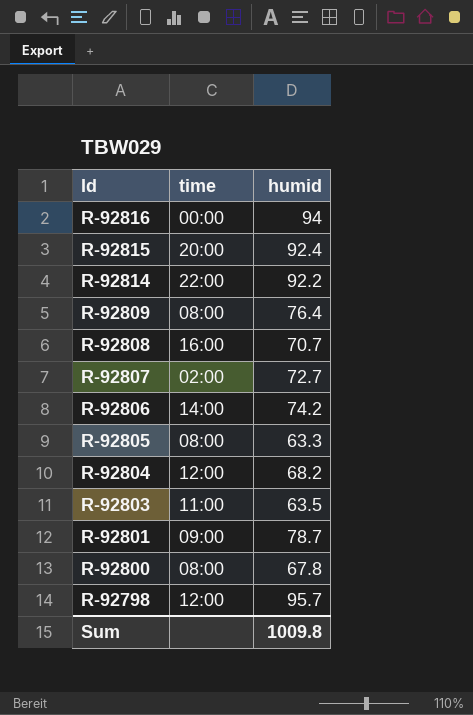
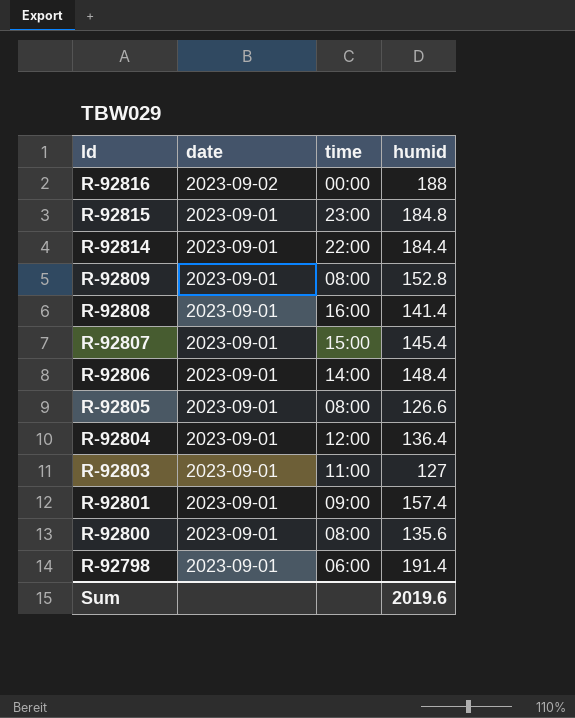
column date | position: none -> 2
R-92816 | humid: 94 -> 188
R-92815 | time: 20:00 -> 23:00
R-92815 | humid: 92.4 -> 184.8
R-92814 | humid: 92.2 -> 184.4
R-92809 | humid: 76.4 -> 152.8
R-92808 | humid: 70.7 -> 141.4
R-92807 | time: 02:00 -> 15:00
R-92807 | humid: 72.7 -> 145.4
R-92806 | humid: 74.2 -> 148.4
R-92805 | humid: 63.3 -> 126.6
R-92804 | humid: 68.2 -> 136.4
R-92803 | humid: 63.5 -> 127
R-92801 | humid: 78.7 -> 157.4
R-92800 | humid: 67.8 -> 135.6
R-92798 | time: 12:00 -> 06:00
R-92798 | humid: 95.7 -> 191.4
Sum | humid: 1009.8 -> 2019.6

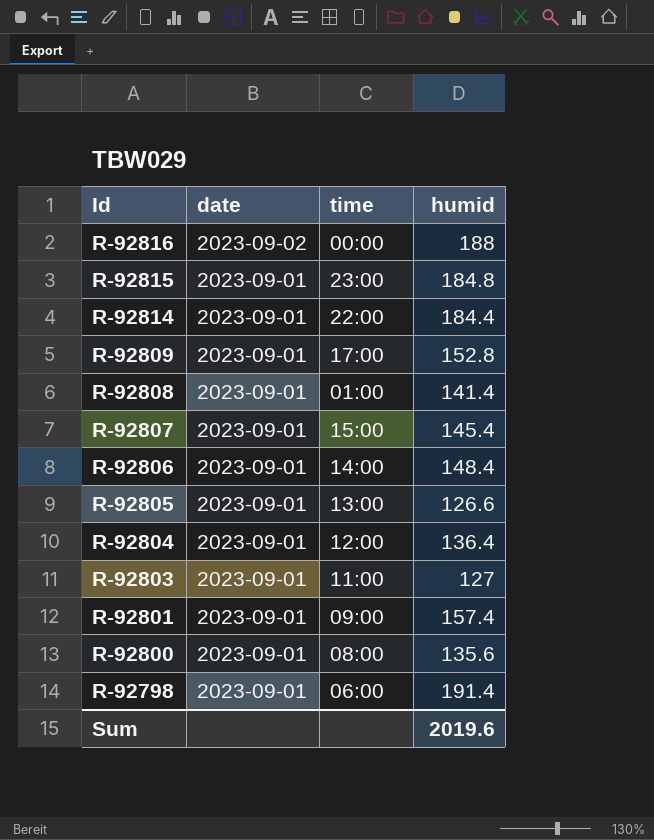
R-92809 | time: 08:00 -> 17:00
R-92808 | time: 16:00 -> 01:00
R-92805 | time: 08:00 -> 13:00

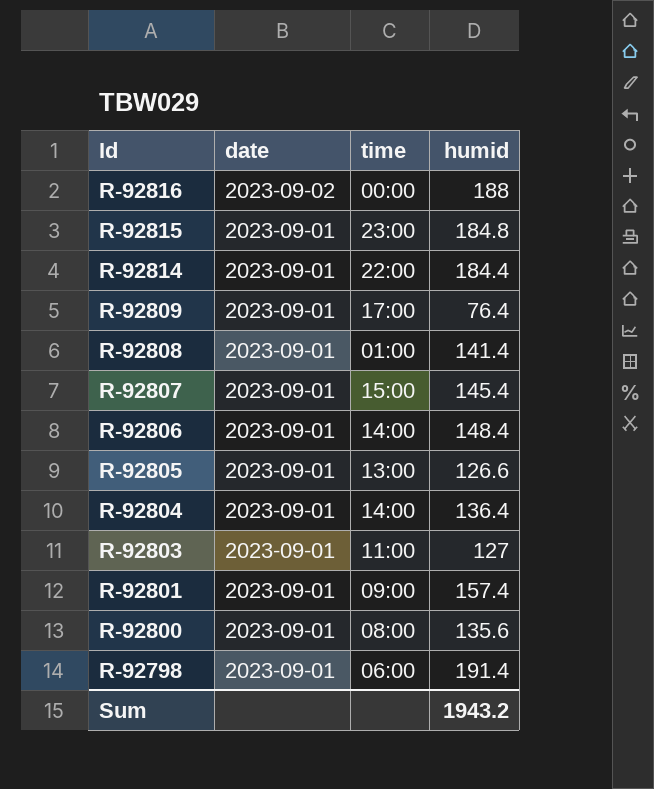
R-92809 | humid: 152.8 -> 76.4
R-92804 | time: 12:00 -> 14:00
Sum | humid: 2019.6 -> 1943.2

